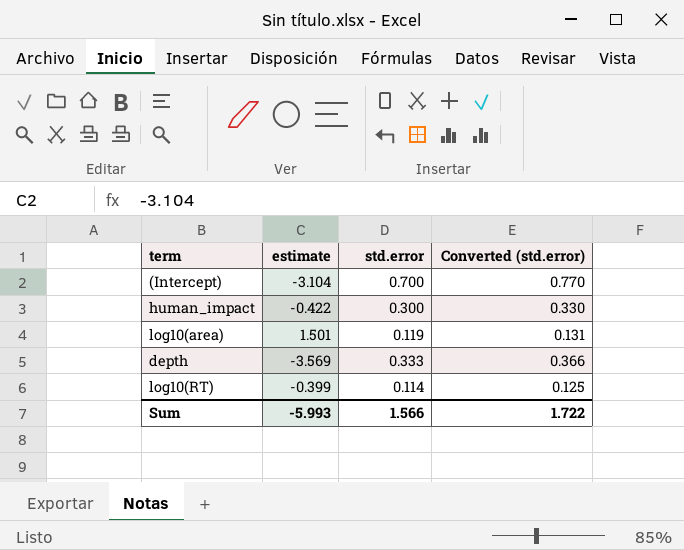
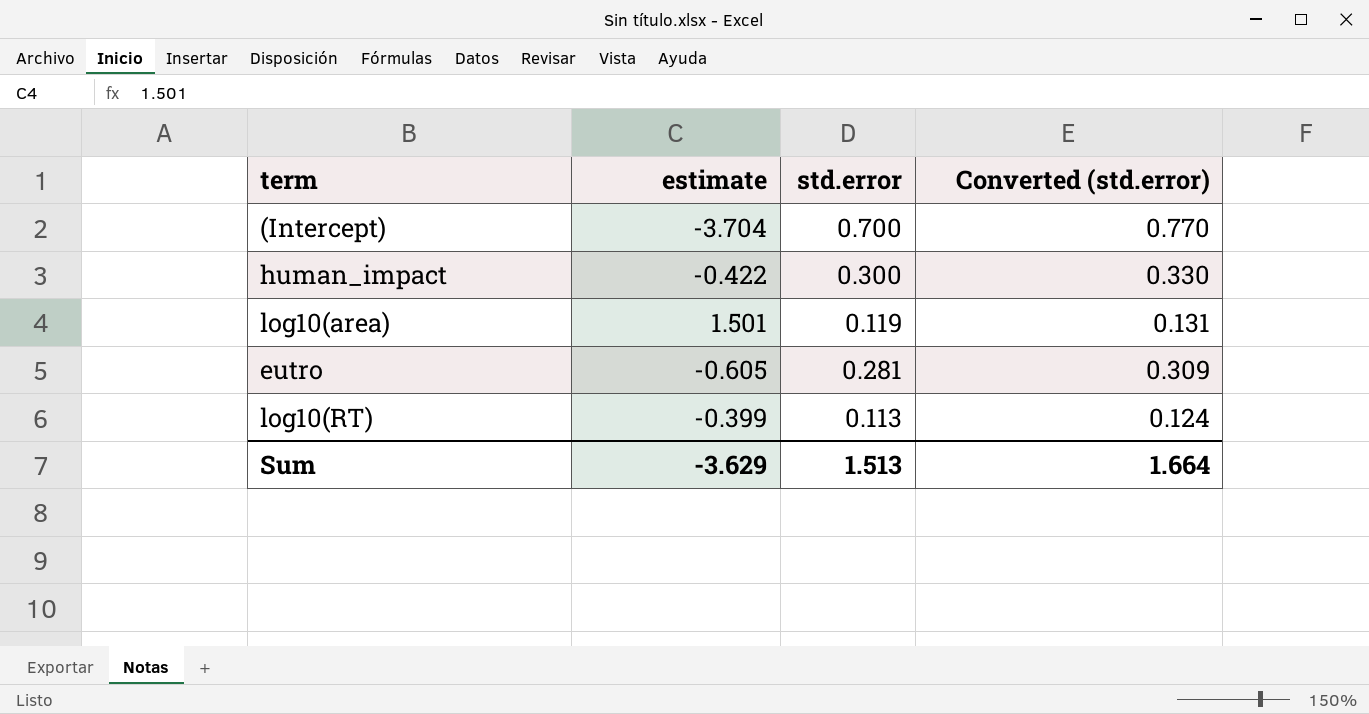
row depth: -3.569 | 0.333 | 0.366 -> none
(Intercept) | estimate: -3.104 -> -3.704
row eutro: none -> -0.605 | 0.281 | 0.309
log10(RT) | std.error: 0.114 -> 0.113
log10(RT) | Converted (std.error): 0.125 -> 0.124
Sum | estimate: -5.993 -> -3.629
Sum | std.error: 1.566 -> 1.513
Sum | Converted (std.error): 1.722 -> 1.664

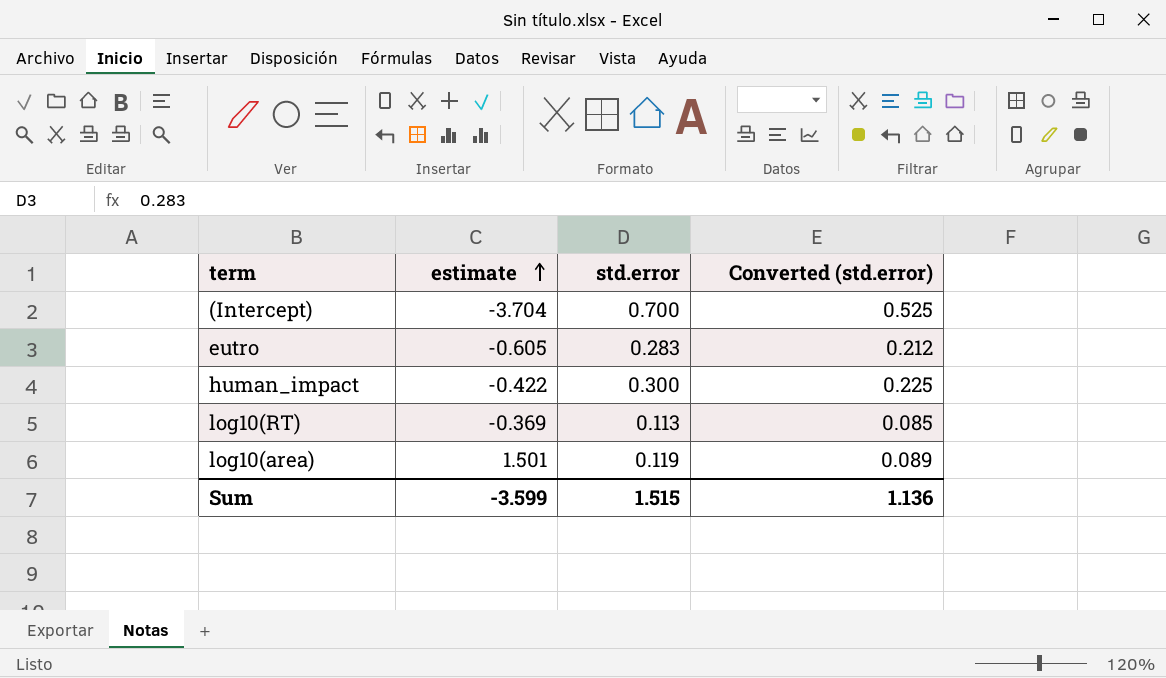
row order: none -> estimate ascending
column Converted (std.error) | formula: [std.error] * 1.1 -> [std.error] * 0.75
eutro | std.error: 0.281 -> 0.283
log10(RT) | estimate: -0.399 -> -0.369
Sum | estimate: -3.629 -> -3.599
Sum | std.error: 1.513 -> 1.515
Sum | Converted (std.error): 1.664 -> 1.136

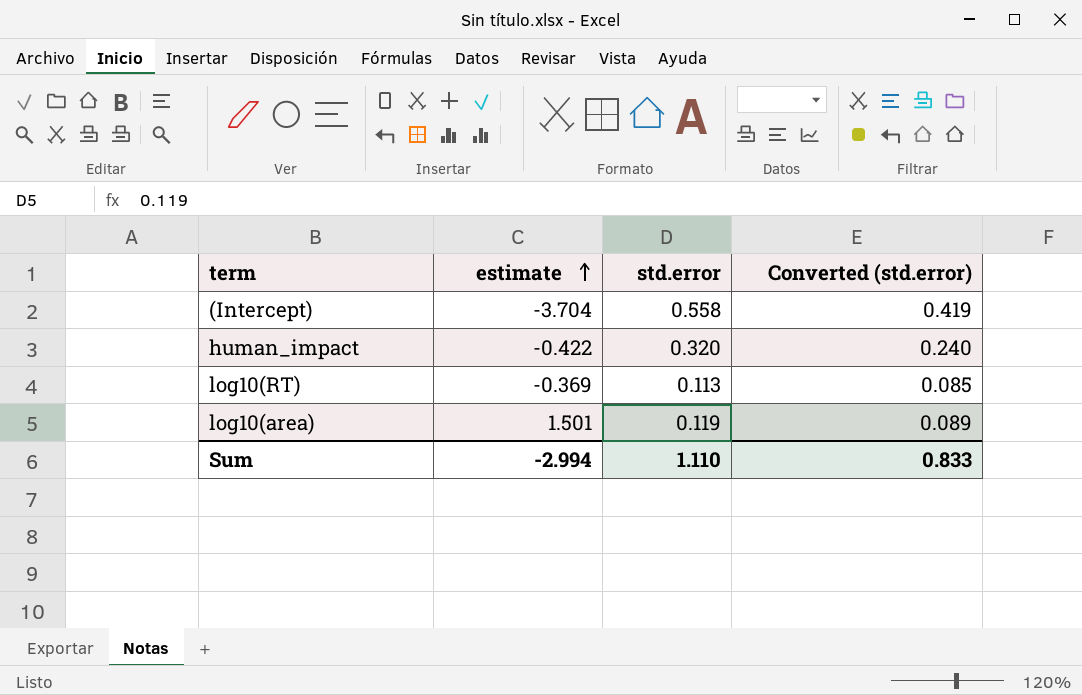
row eutro: -0.605 | 0.283 | 0.212 -> none
(Intercept) | std.error: 0.700 -> 0.558
(Intercept) | Converted (std.error): 0.525 -> 0.419
human_impact | std.error: 0.300 -> 0.320
human_impact | Converted (std.error): 0.225 -> 0.240
Sum | estimate: -3.599 -> -2.994
Sum | std.error: 1.515 -> 1.110
Sum | Converted (std.error): 1.136 -> 0.833

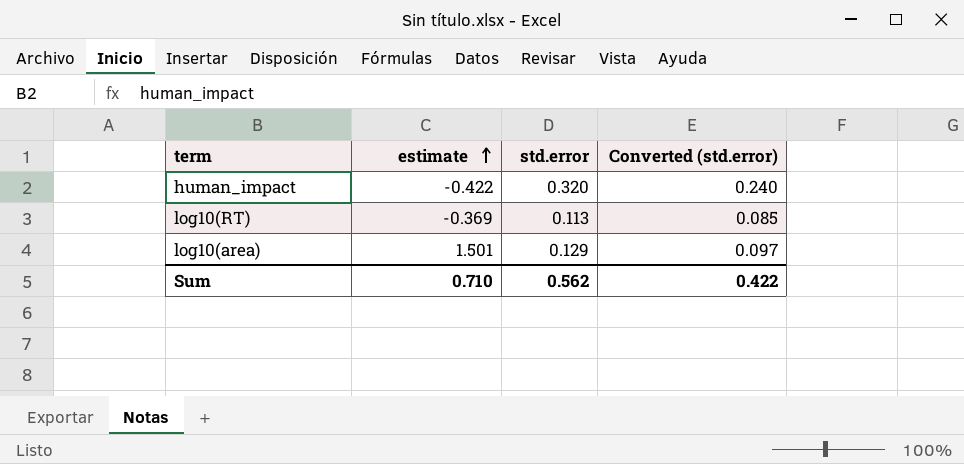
row (Intercept): -3.704 | 0.558 | 0.419 -> none
log10(area) | std.error: 0.119 -> 0.129
log10(area) | Converted (std.error): 0.089 -> 0.097
Sum | estimate: -2.994 -> 0.710
Sum | std.error: 1.110 -> 0.562
Sum | Converted (std.error): 0.833 -> 0.422

